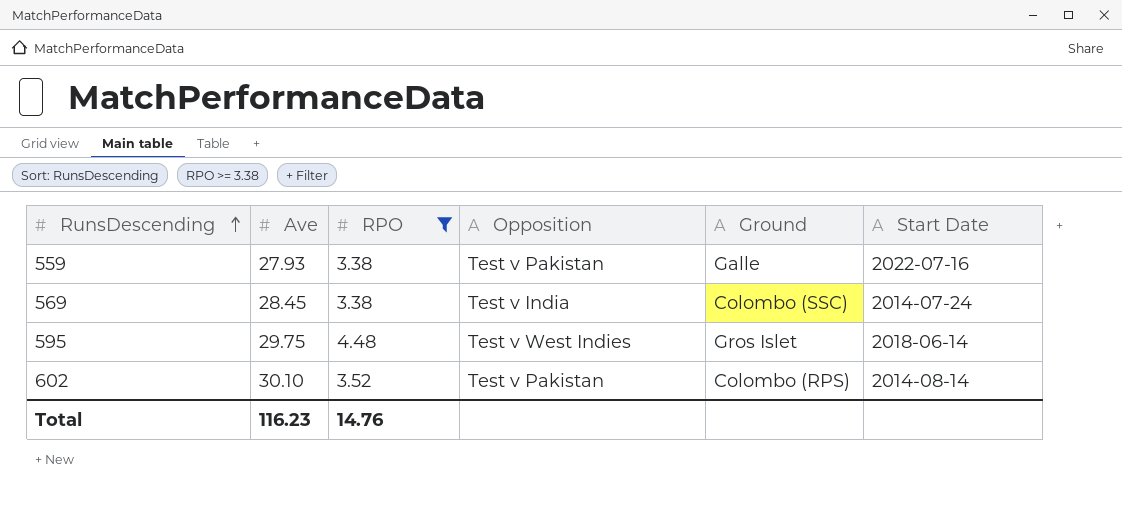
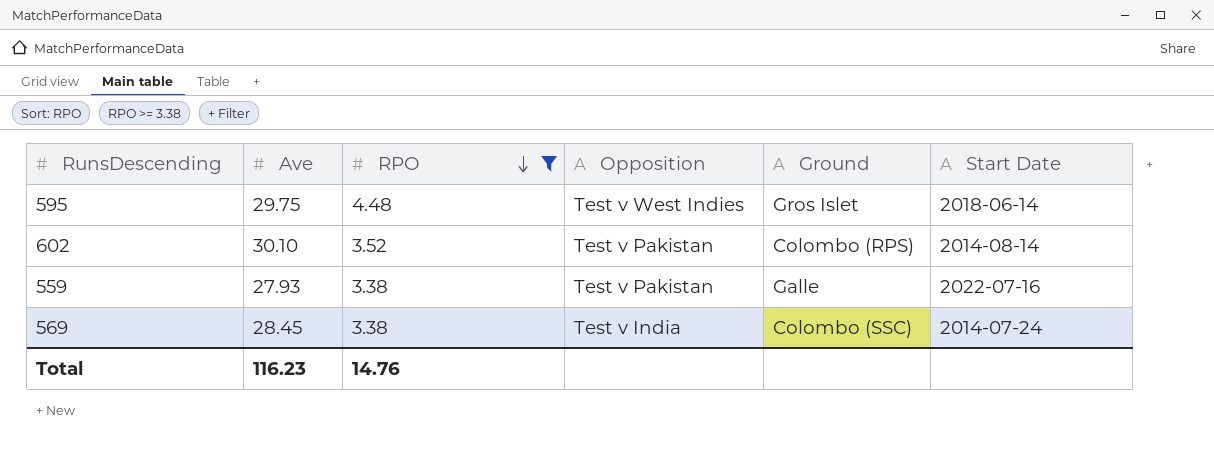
row order: RunsDescending ascending -> RPO descending

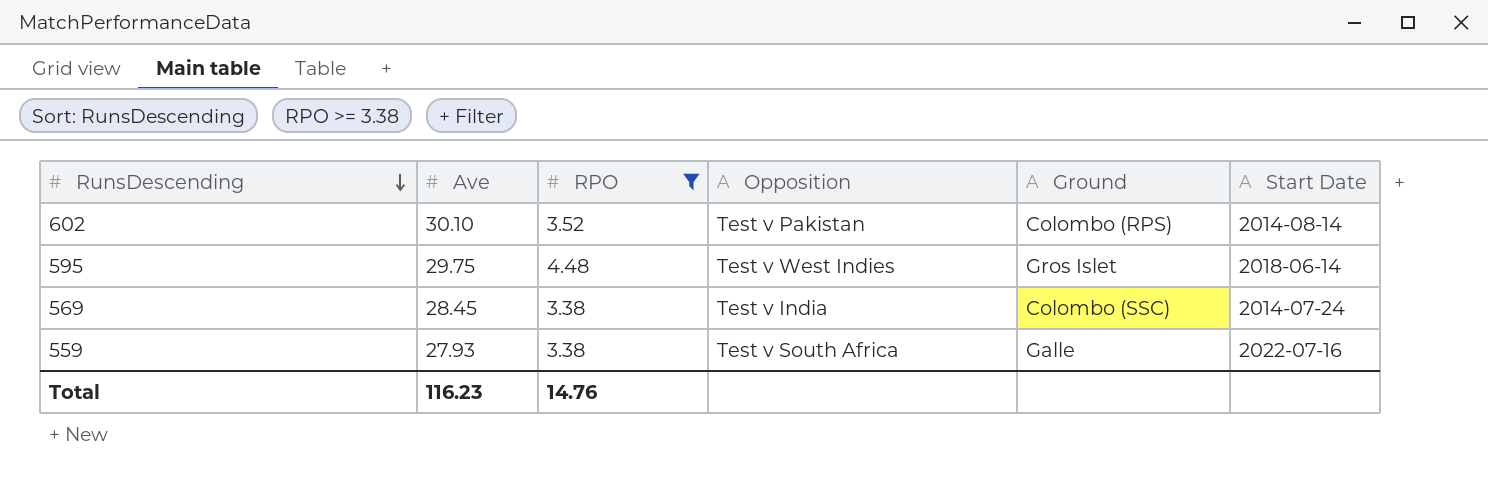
row order: RPO descending -> RunsDescending descending
559 | Opposition: Test v Pakistan -> Test v South Africa

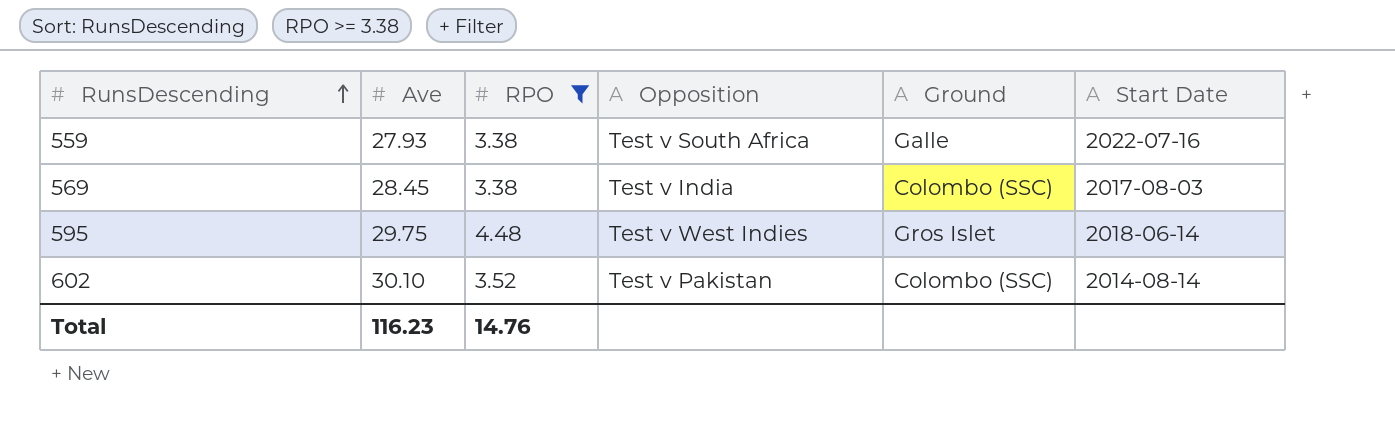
row order: RunsDescending descending -> RunsDescending ascending
569 | Start Date: 2014-07-24 -> 2017-08-03
602 | Ground: Colombo (RPS) -> Colombo (SSC)

